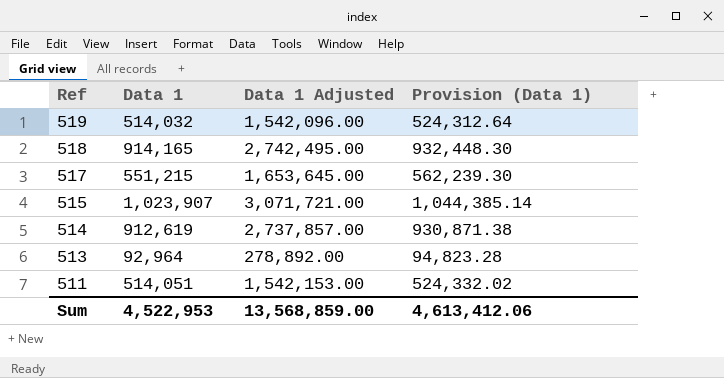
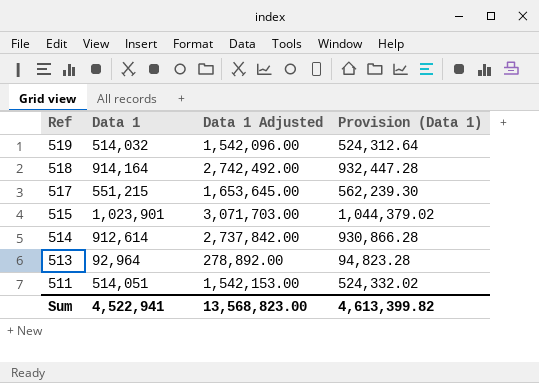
518 | Data 1: 914,165 -> 914,164
518 | Data 1 Adjusted: 2,742,495.00 -> 2,742,492.00
518 | Provision (Data 1): 932,448.30 -> 932,447.28
515 | Data 1: 1,023,907 -> 1,023,901
515 | Data 1 Adjusted: 3,071,721.00 -> 3,071,703.00
515 | Provision (Data 1): 1,044,385.14 -> 1,044,379.02
514 | Data 1: 912,619 -> 912,614
514 | Data 1 Adjusted: 2,737,857.00 -> 2,737,842.00
514 | Provision (Data 1): 930,871.38 -> 930,866.28
Sum | Data 1: 4,522,953 -> 4,522,941
Sum | Data 1 Adjusted: 13,568,859.00 -> 13,568,823.00
Sum | Provision (Data 1): 4,613,412.06 -> 4,613,399.82

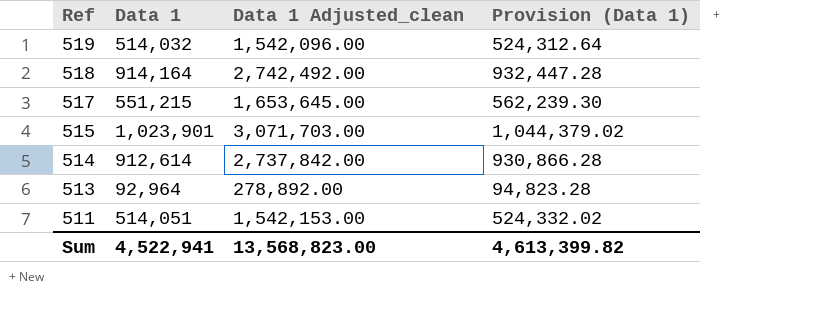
column name: Data 1 Adjusted -> Data 1 Adjusted_clean

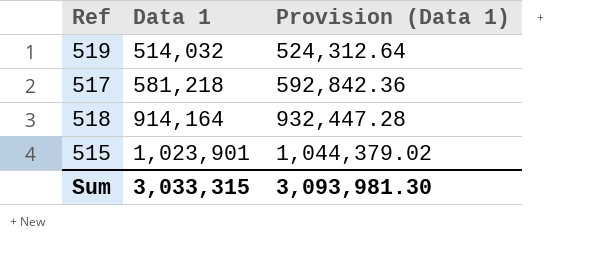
row order: Ref descending -> Data 1 ascending
column Data 1 Adjusted_clean | formula: [Data 1] * 3 -> none
row 514: 912,614 | 2,737,842.00 | 930,866.28 -> none
row 513: 92,964 | 278,892.00 | 94,823.28 -> none
row 511: 514,051 | 1,542,153.00 | 524,332.02 -> none
517 | Data 1: 551,215 -> 581,218
517 | Provision (Data 1): 562,239.30 -> 592,842.36
Sum | Data 1: 4,522,941 -> 3,033,315
Sum | Provision (Data 1): 4,613,399.82 -> 3,093,981.30

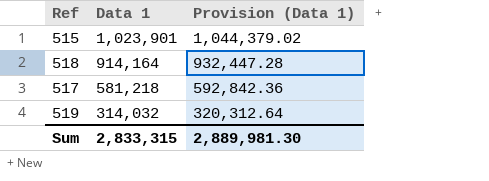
row order: Data 1 ascending -> Data 1 descending
519 | Data 1: 514,032 -> 314,032
519 | Provision (Data 1): 524,312.64 -> 320,312.64
Sum | Data 1: 3,033,315 -> 2,833,315
Sum | Provision (Data 1): 3,093,981.30 -> 2,889,981.30

